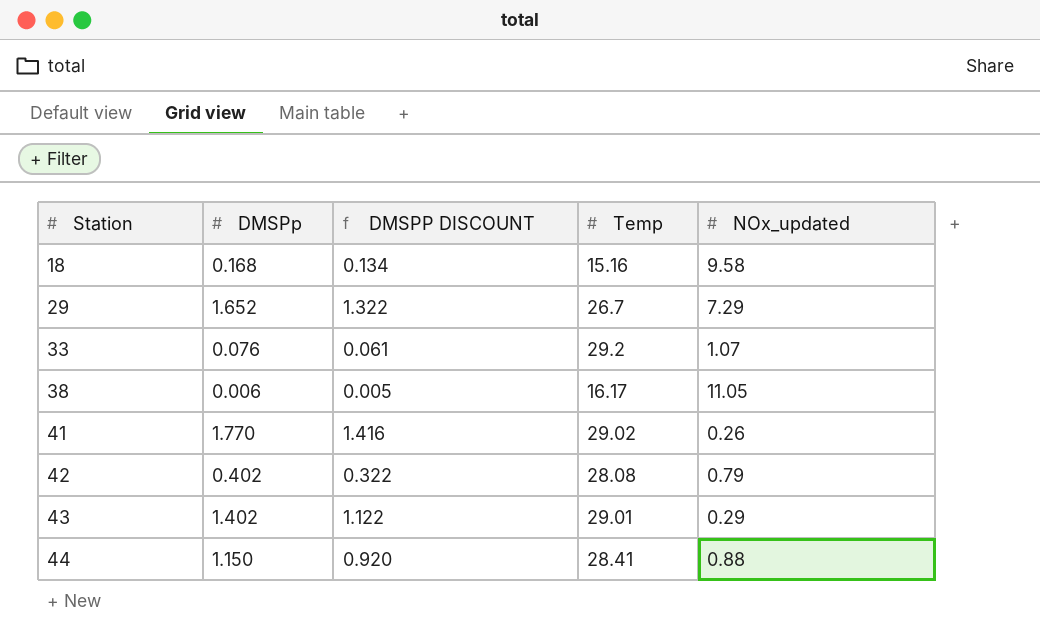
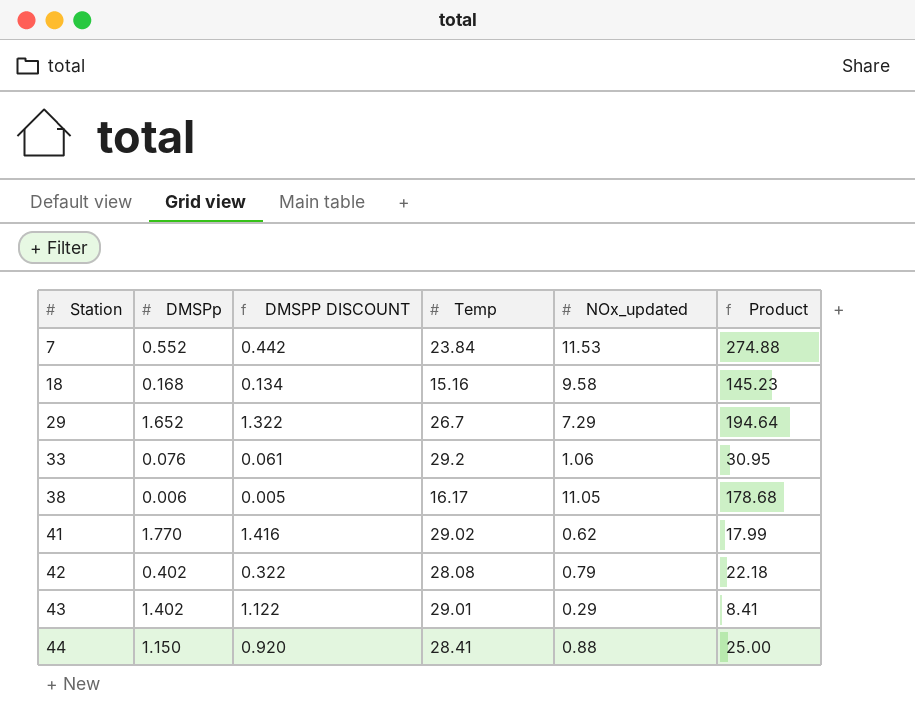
column Product | formula: none -> [Temp] * [NOx_updated]
row 7: none -> 0.552 | 0.442 | 23.84 | 11.53 | 274.88
33 | NOx_updated: 1.07 -> 1.06
41 | NOx_updated: 0.26 -> 0.62

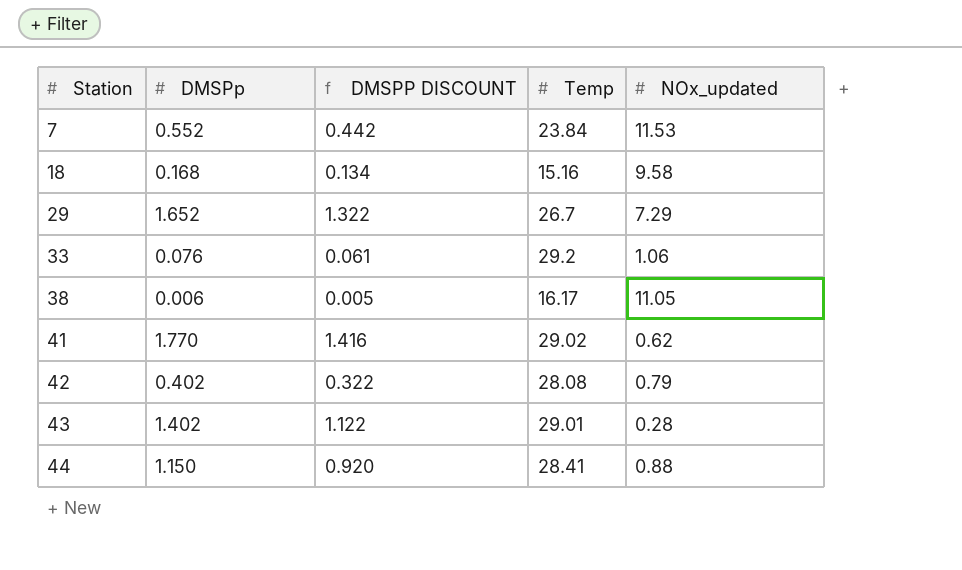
column Product | formula: [Temp] * [NOx_updated] -> none
43 | NOx_updated: 0.29 -> 0.28

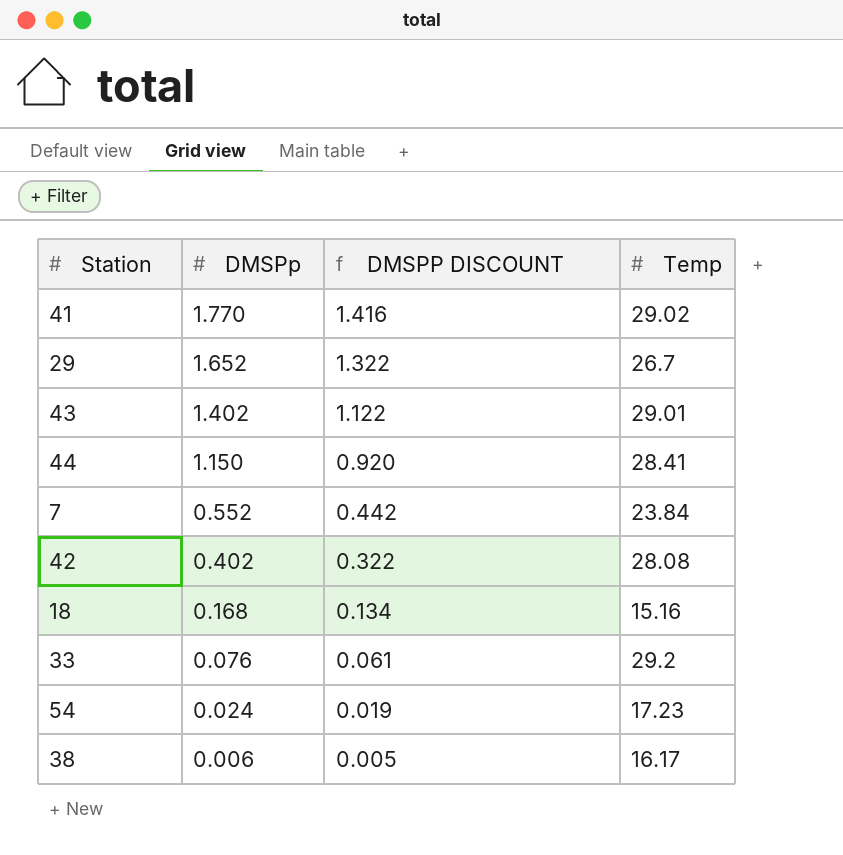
row order: Station ascending -> DMSPp descending
column NOx_updated | position: 5 -> none
row 54: none -> 0.024 | 0.019 | 17.23

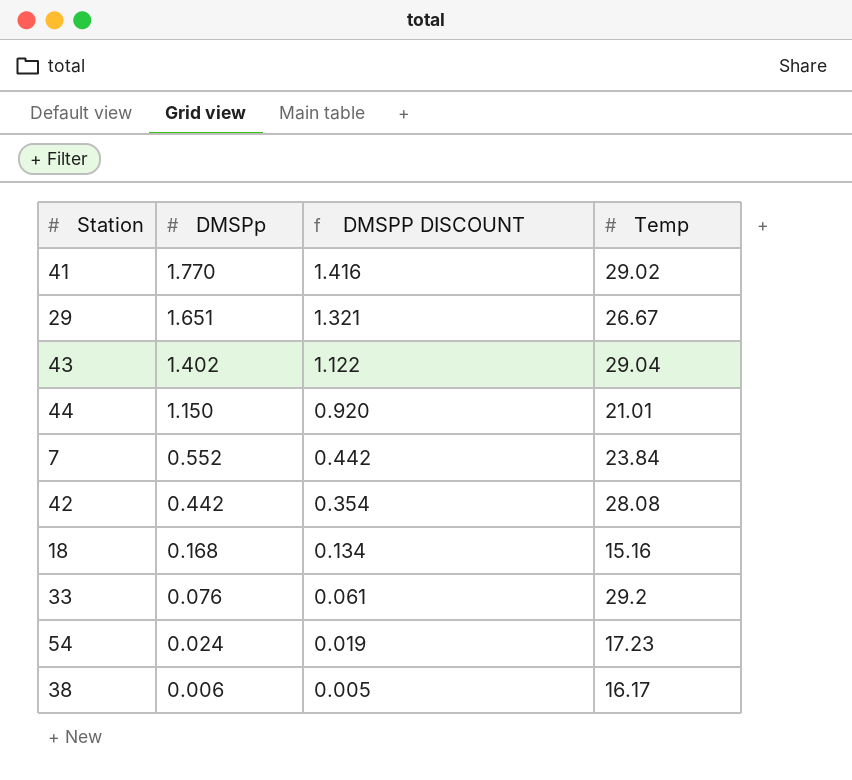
29 | DMSPp: 1.652 -> 1.651
29 | DMSPP DISCOUNT: 1.322 -> 1.321
29 | Temp: 26.7 -> 26.67
43 | Temp: 29.01 -> 29.04
44 | Temp: 28.41 -> 21.01
42 | DMSPp: 0.402 -> 0.442
42 | DMSPP DISCOUNT: 0.322 -> 0.354

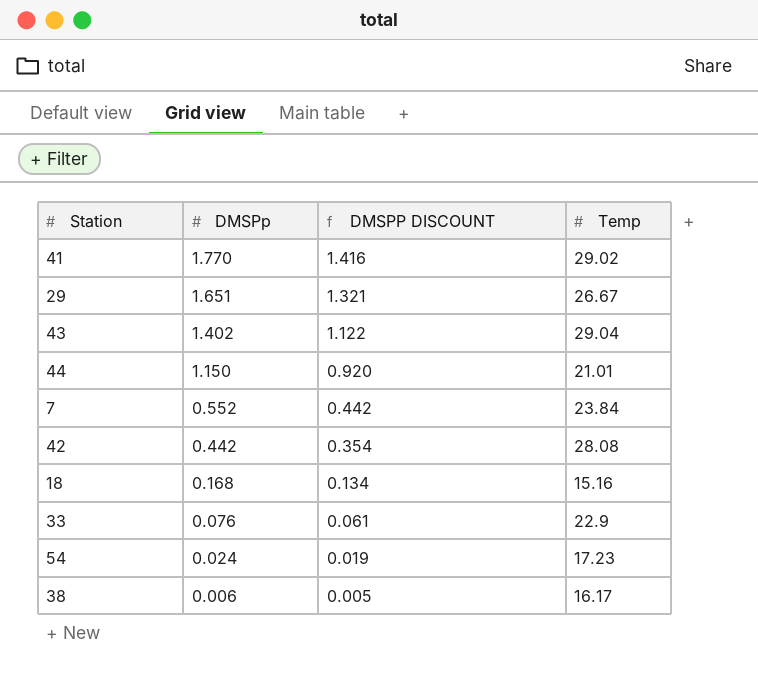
33 | Temp: 29.2 -> 22.9

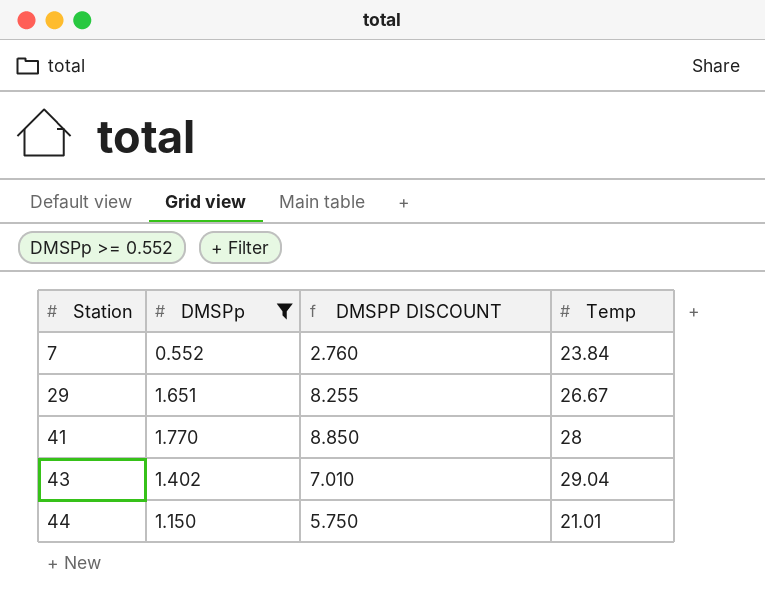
filter: none -> DMSPp >= 0.552
row order: DMSPp descending -> Station ascending
column DMSPP DISCOUNT | formula: [DMSPp] * 0.8 -> [DMSPp] * 5
41 | Temp: 29.02 -> 28

